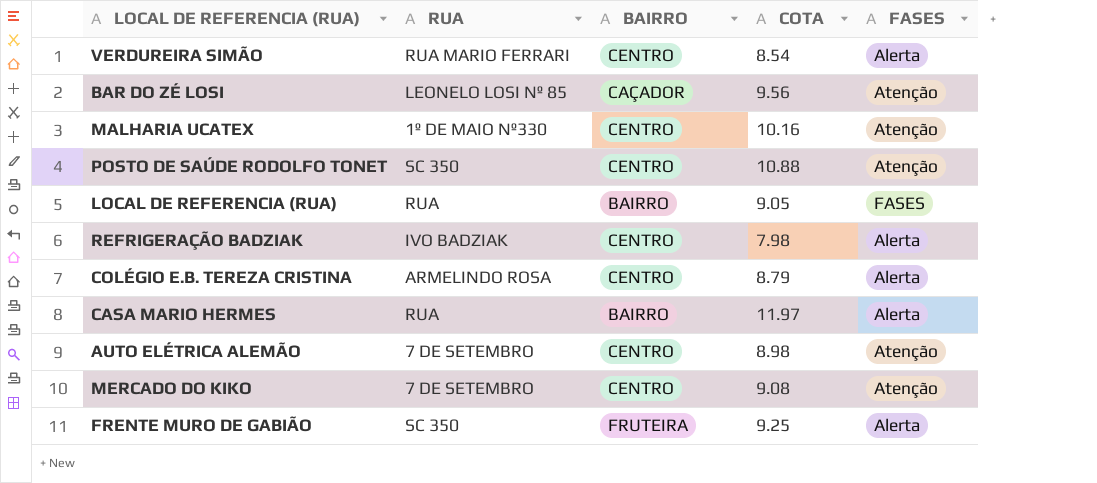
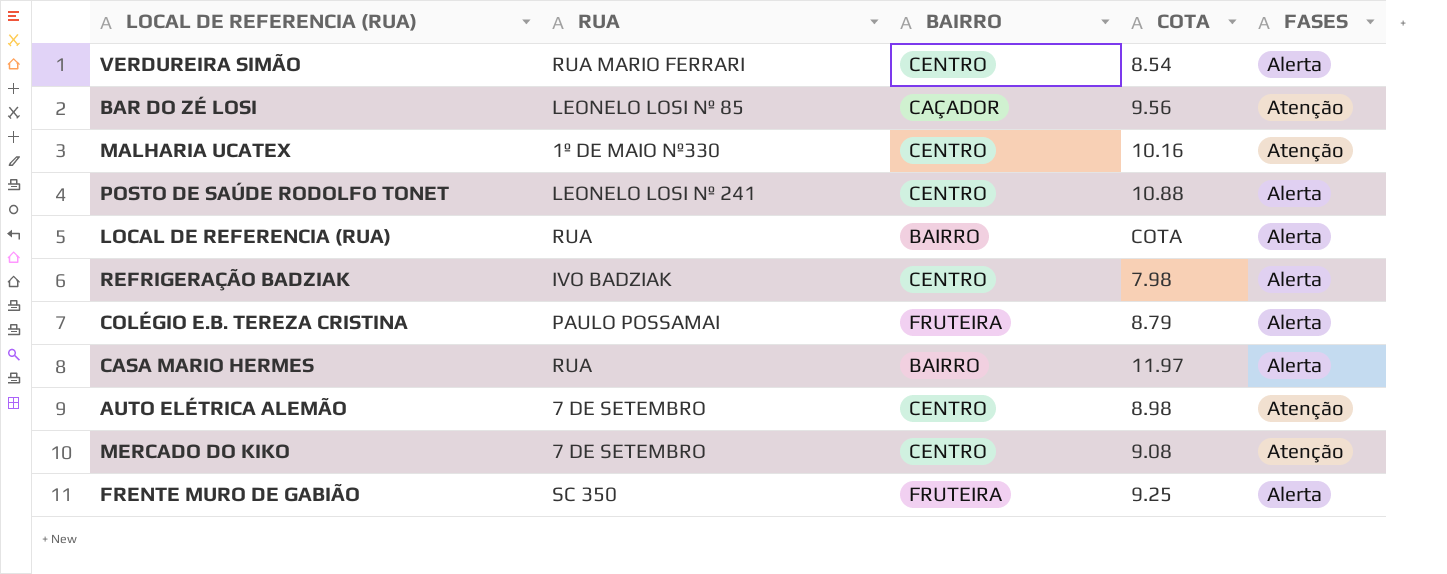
POSTO DE SAÚDE RODOLFO TONET | RUA: SC 350 -> LEONELO LOSI Nº 241
POSTO DE SAÚDE RODOLFO TONET | FASES: Atenção -> Alerta
LOCAL DE REFERENCIA (RUA) | COTA: 9.05 -> COTA
LOCAL DE REFERENCIA (RUA) | FASES: FASES -> Alerta
COLÉGIO E.B. TEREZA CRISTINA | RUA: ARMELINDO ROSA -> PAULO POSSAMAI
COLÉGIO E.B. TEREZA CRISTINA | BAIRRO: CENTRO -> FRUTEIRA

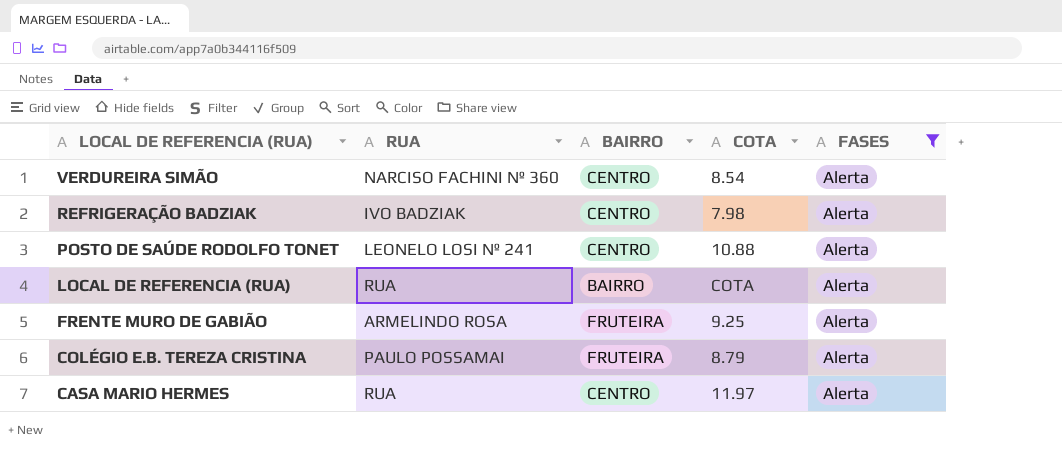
filter: none -> FASES = Alerta
row order: none -> LOCAL DE REFERENCIA (RUA) descending
VERDUREIRA SIMÃO | RUA: RUA MARIO FERRARI -> NARCISO FACHINI Nº 360
FRENTE MURO DE GABIÃO | RUA: SC 350 -> ARMELINDO ROSA
CASA MARIO HERMES | BAIRRO: BAIRRO -> CENTRO

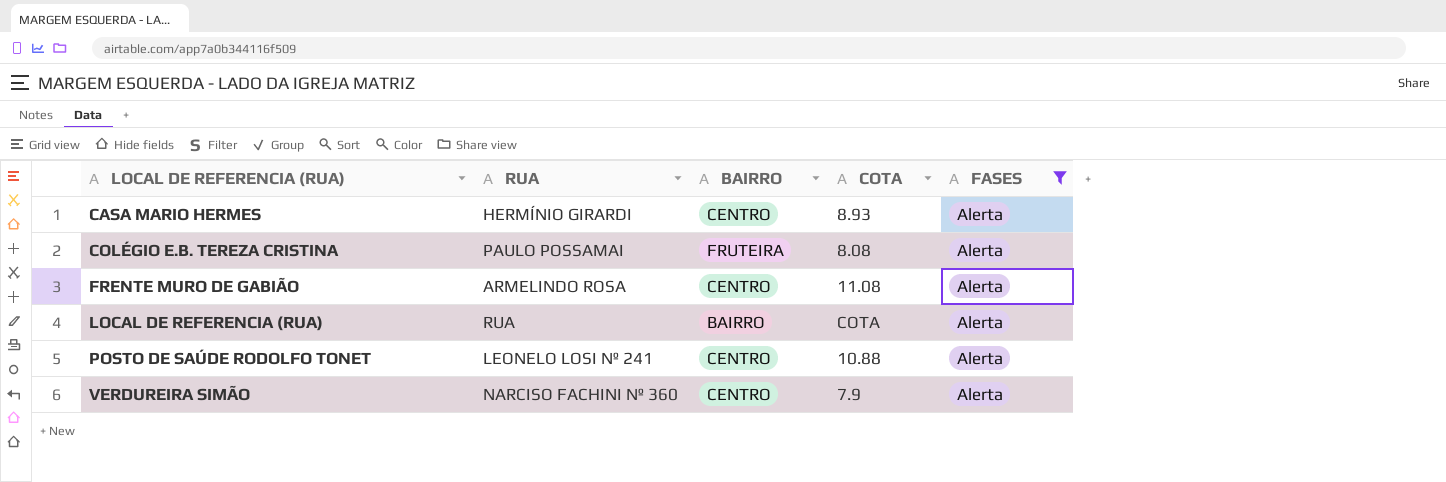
row order: LOCAL DE REFERENCIA (RUA) descending -> LOCAL DE REFERENCIA (RUA) ascending
row REFRIGERAÇÃO BADZIAK: IVO BADZIAK | CENTRO | 7.98 | Alerta -> none
CASA MARIO HERMES | RUA: RUA -> HERMÍNIO GIRARDI
CASA MARIO HERMES | COTA: 11.97 -> 8.93
COLÉGIO E.B. TEREZA CRISTINA | COTA: 8.79 -> 8.08
FRENTE MURO DE GABIÃO | BAIRRO: FRUTEIRA -> CENTRO
FRENTE MURO DE GABIÃO | COTA: 9.25 -> 11.08
VERDUREIRA SIMÃO | COTA: 8.54 -> 7.9

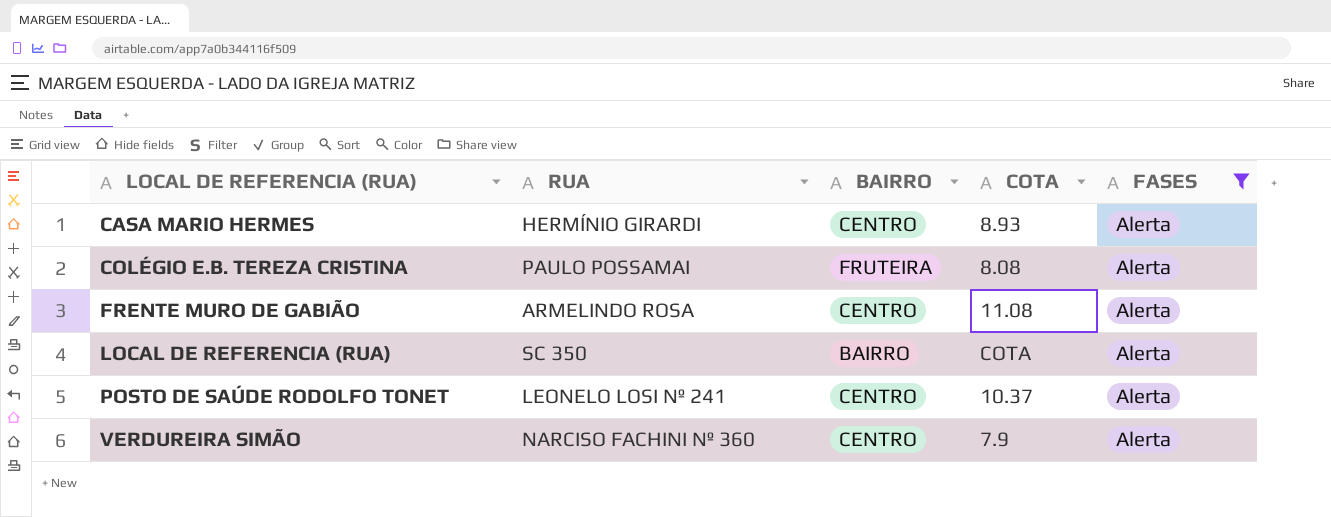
LOCAL DE REFERENCIA (RUA) | RUA: RUA -> SC 350
POSTO DE SAÚDE RODOLFO TONET | COTA: 10.88 -> 10.37

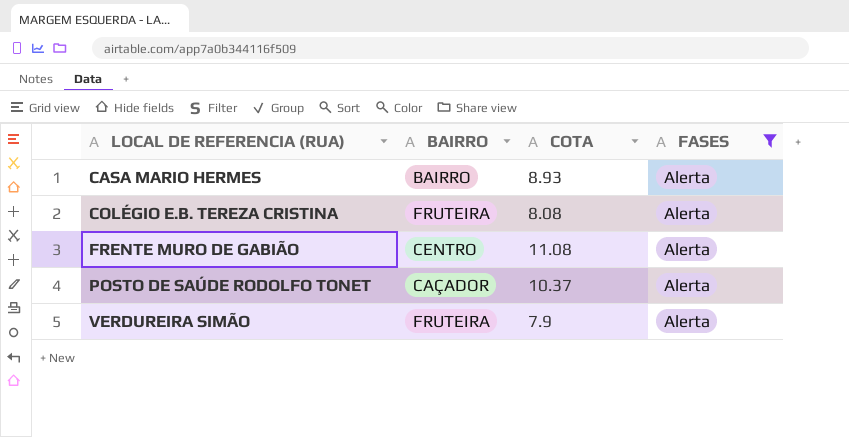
column RUA | position: 2 -> none
row LOCAL DE REFERENCIA (RUA): SC 350 | BAIRRO | COTA | Alerta -> none
CASA MARIO HERMES | BAIRRO: CENTRO -> BAIRRO
POSTO DE SAÚDE RODOLFO TONET | BAIRRO: CENTRO -> CAÇADOR
VERDUREIRA SIMÃO | BAIRRO: CENTRO -> FRUTEIRA

